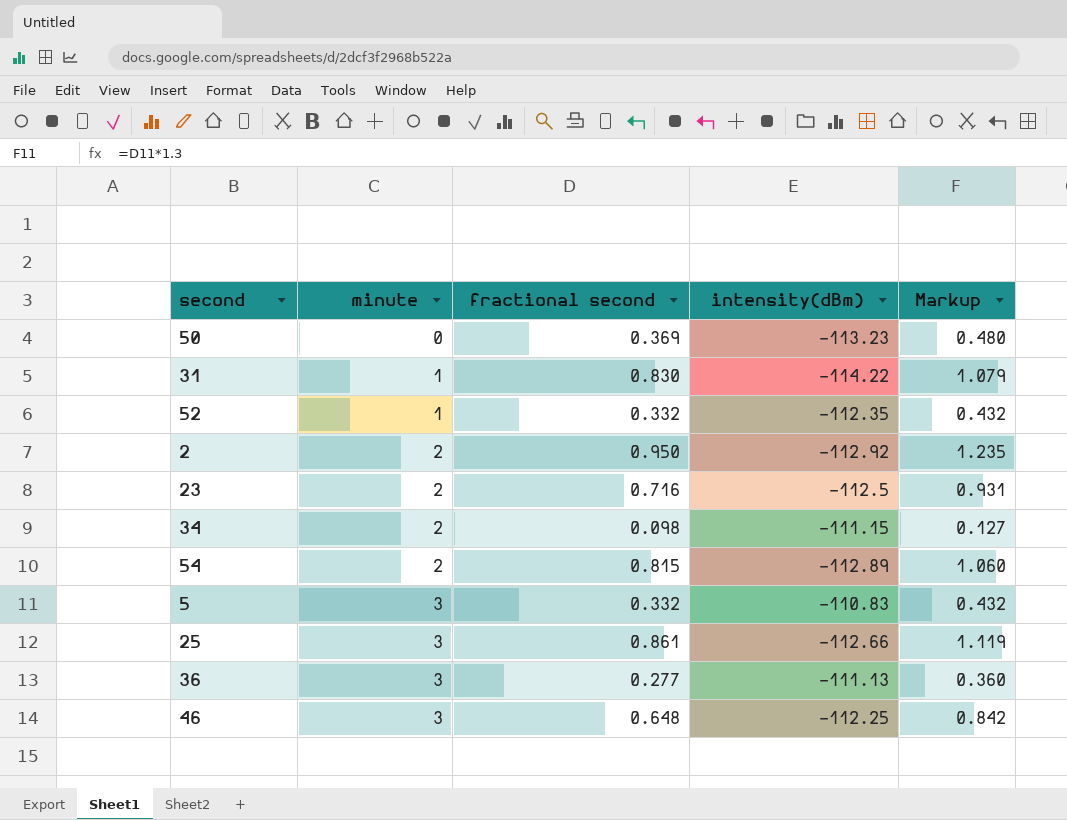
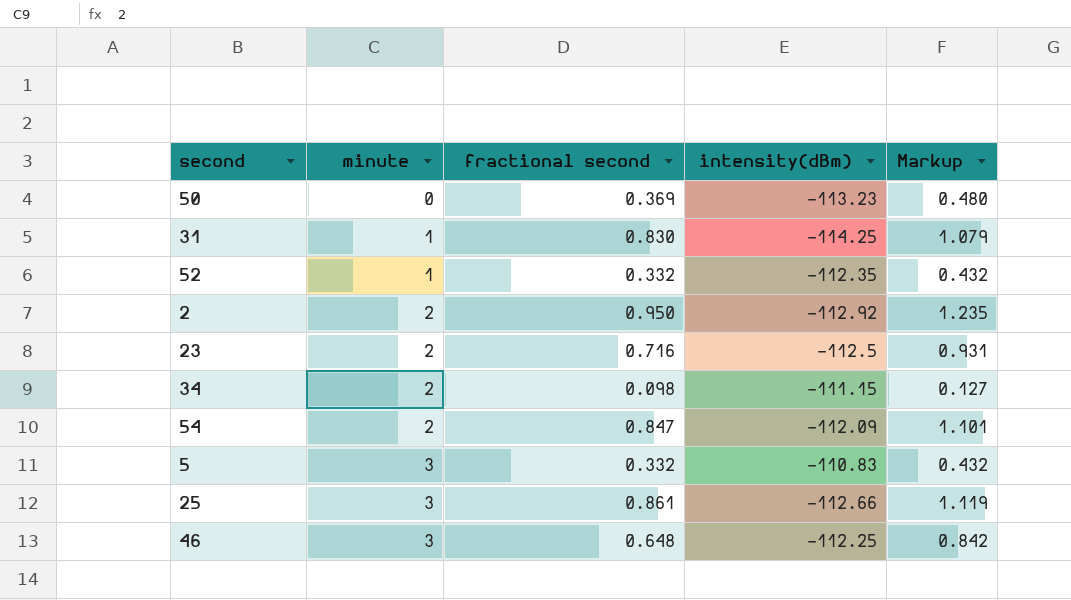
row 36: 3 | 0.277 | -111.13 | 0.360 -> none
31 | intensity(dBm): -114.22 -> -114.25
54 | fractional second: 0.815 -> 0.847
54 | intensity(dBm): -112.89 -> -112.09
54 | Markup: 1.060 -> 1.101

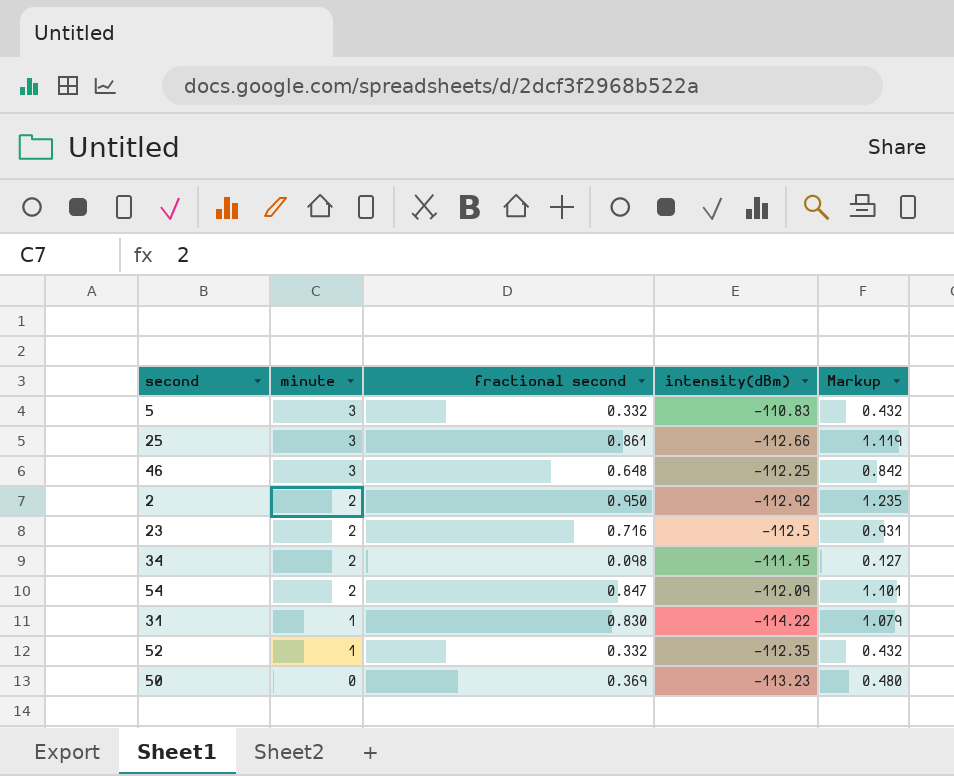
row order: minute ascending -> minute descending
31 | intensity(dBm): -114.25 -> -114.22

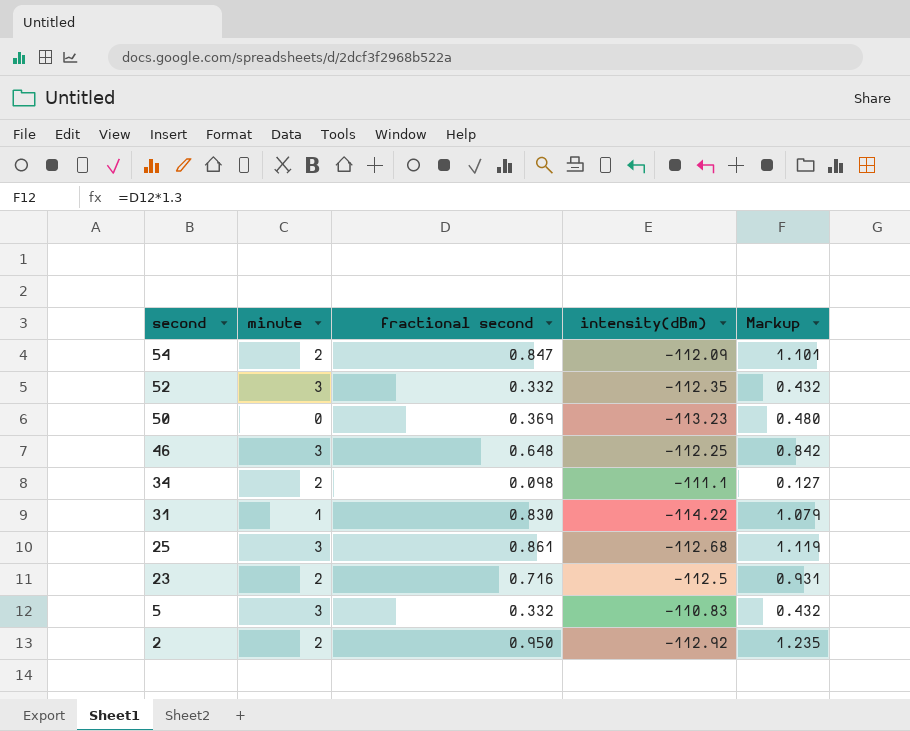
row order: minute descending -> second descending
52 | minute: 1 -> 3
34 | intensity(dBm): -111.15 -> -111.1
25 | intensity(dBm): -112.66 -> -112.68

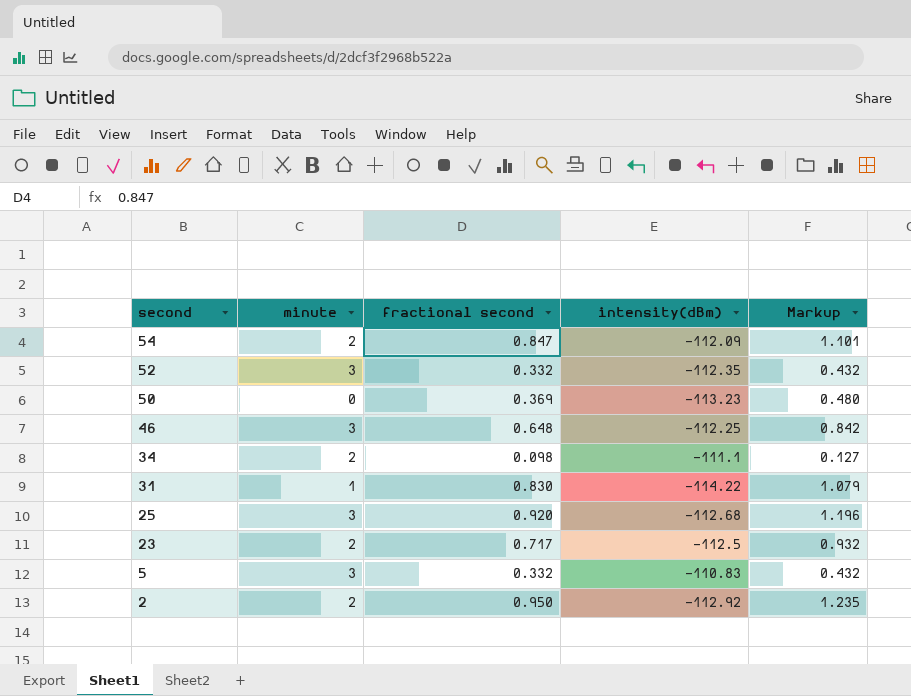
25 | fractional second: 0.861 -> 0.920
25 | Markup: 1.119 -> 1.196
23 | fractional second: 0.716 -> 0.717
23 | Markup: 0.931 -> 0.932

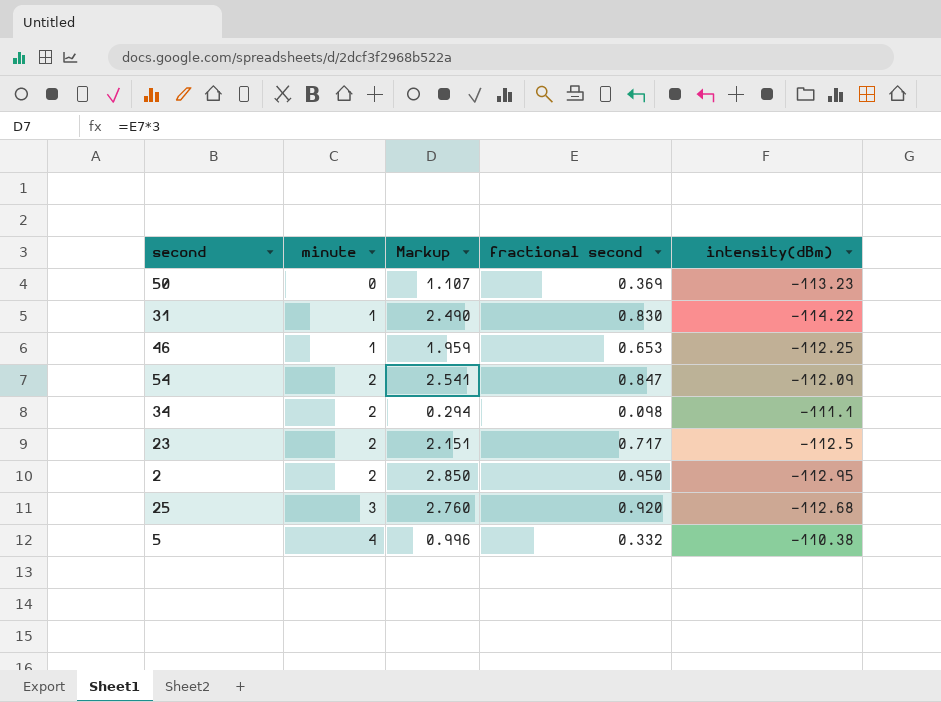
row order: second descending -> minute ascending
column Markup | formula: [fractional second] * 1.3 -> [fractional second] * 3
column Markup | position: 5 -> 3
row 52: 3 | 0.332 | -112.35 | 0.432 -> none
46 | minute: 3 -> 1
46 | fractional second: 0.648 -> 0.653
2 | intensity(dBm): -112.92 -> -112.95
5 | minute: 3 -> 4
5 | intensity(dBm): -110.83 -> -110.38

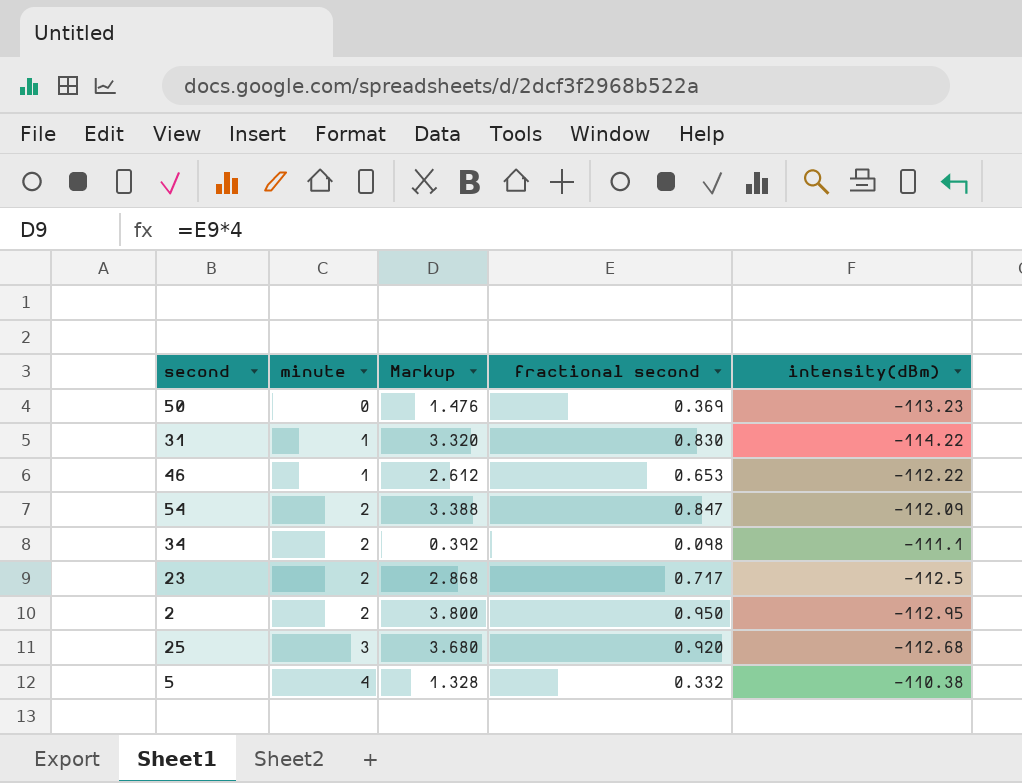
column Markup | formula: [fractional second] * 3 -> [fractional second] * 4
46 | intensity(dBm): -112.25 -> -112.22

